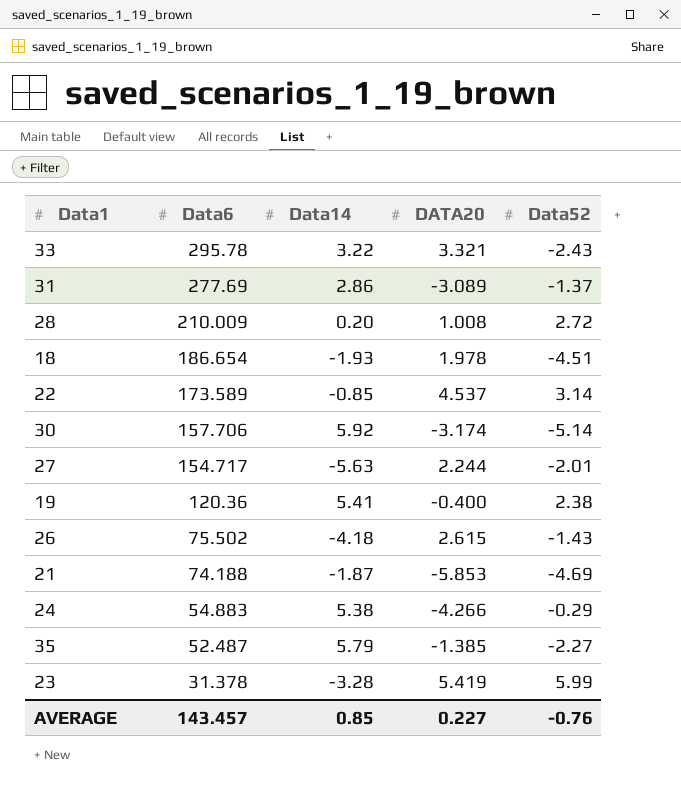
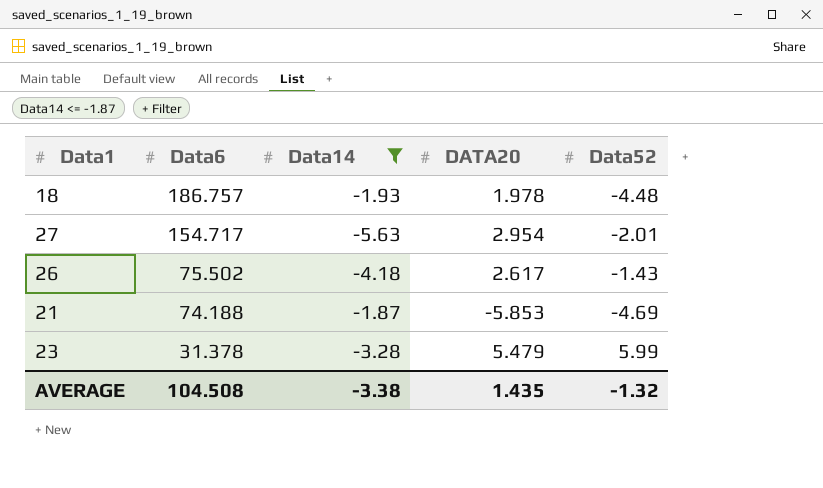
filter: none -> Data14 <= -1.87
18 | Data6: 186.654 -> 186.757
18 | Data52: -4.51 -> -4.48
27 | DATA20: 2.244 -> 2.954
26 | DATA20: 2.615 -> 2.617
23 | DATA20: 5.419 -> 5.479
AVERAGE | Data6: 143.457 -> 104.508
AVERAGE | Data14: 0.85 -> -3.38
AVERAGE | DATA20: 0.227 -> 1.435
AVERAGE | Data52: -0.76 -> -1.32

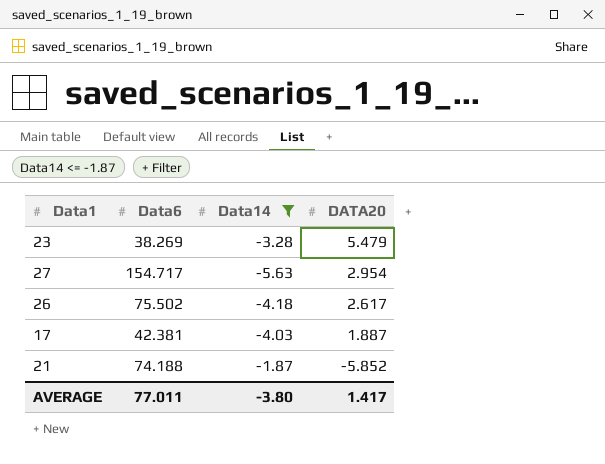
row order: Data6 descending -> DATA20 descending
column Data52 | position: 5 -> none
row 18: 186.757 | -1.93 | 1.978 | -4.48 -> none
23 | Data6: 31.378 -> 38.269
row 17: none -> 42.381 | -4.03 | 1.887
21 | DATA20: -5.853 -> -5.852
AVERAGE | Data6: 104.508 -> 77.011
AVERAGE | Data14: -3.38 -> -3.80
AVERAGE | DATA20: 1.435 -> 1.417

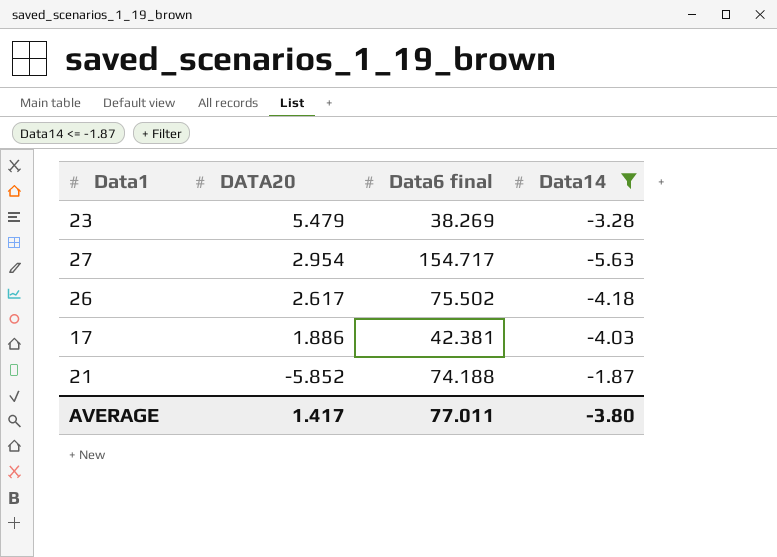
column DATA20 | position: 4 -> 2
column name: Data6 -> Data6 final
17 | DATA20: 1.887 -> 1.886

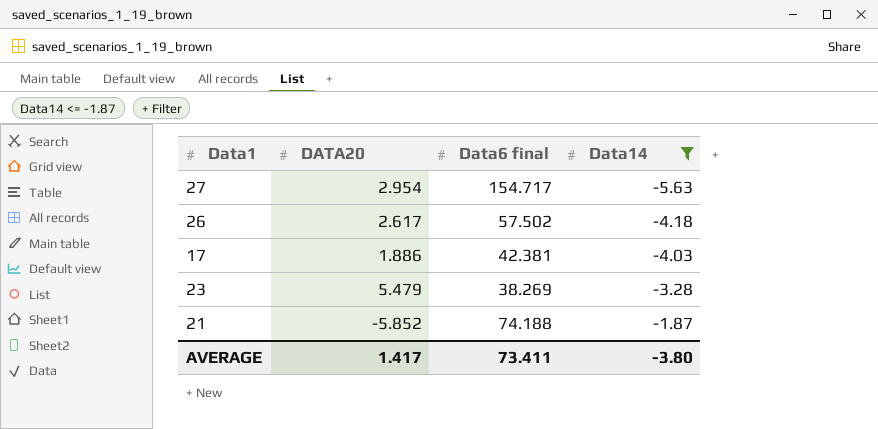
row order: DATA20 descending -> Data14 ascending
26 | Data6 final: 75.502 -> 57.502
AVERAGE | Data6 final: 77.011 -> 73.411

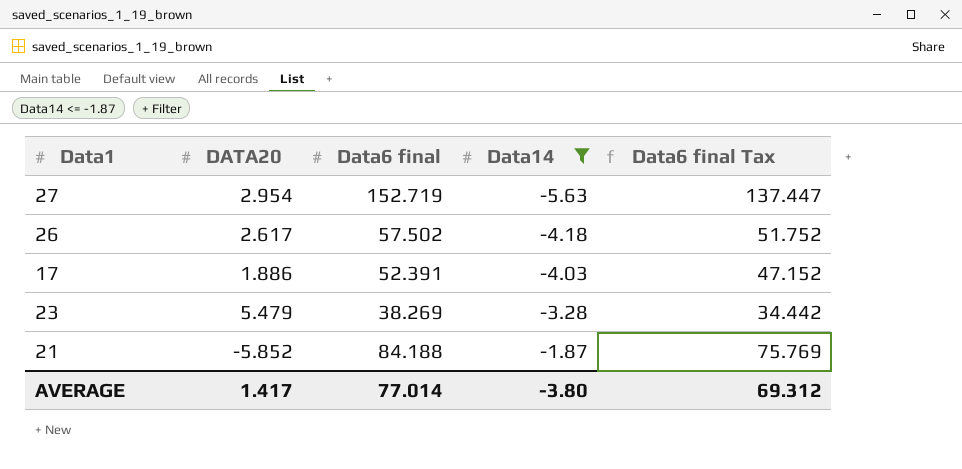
column Data6 final Tax | formula: none -> [Data6 final] * 0.9
27 | Data6 final: 154.717 -> 152.719
17 | Data6 final: 42.381 -> 52.391
21 | Data6 final: 74.188 -> 84.188
AVERAGE | Data6 final: 73.411 -> 77.014

